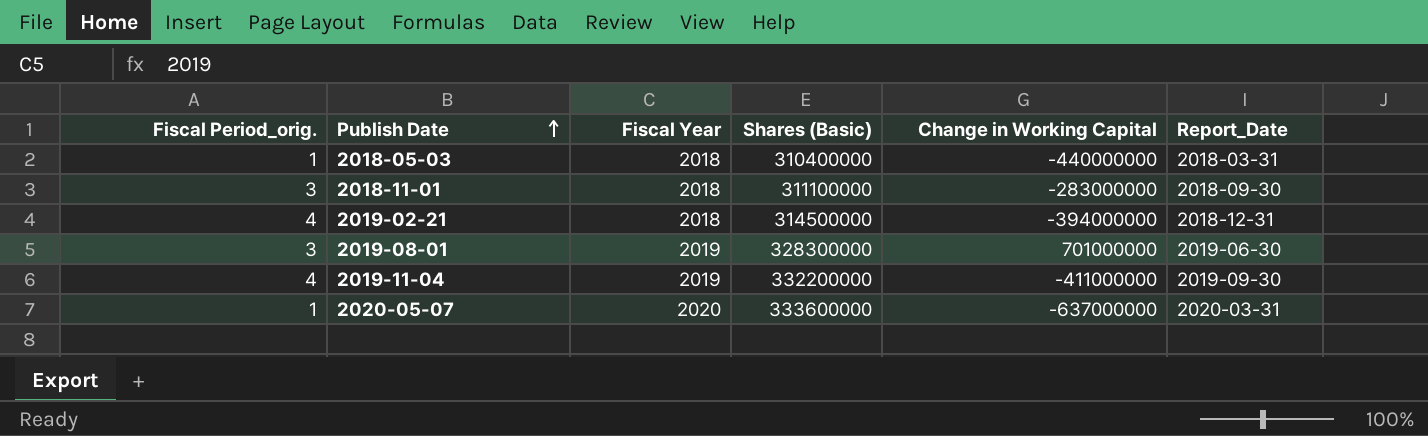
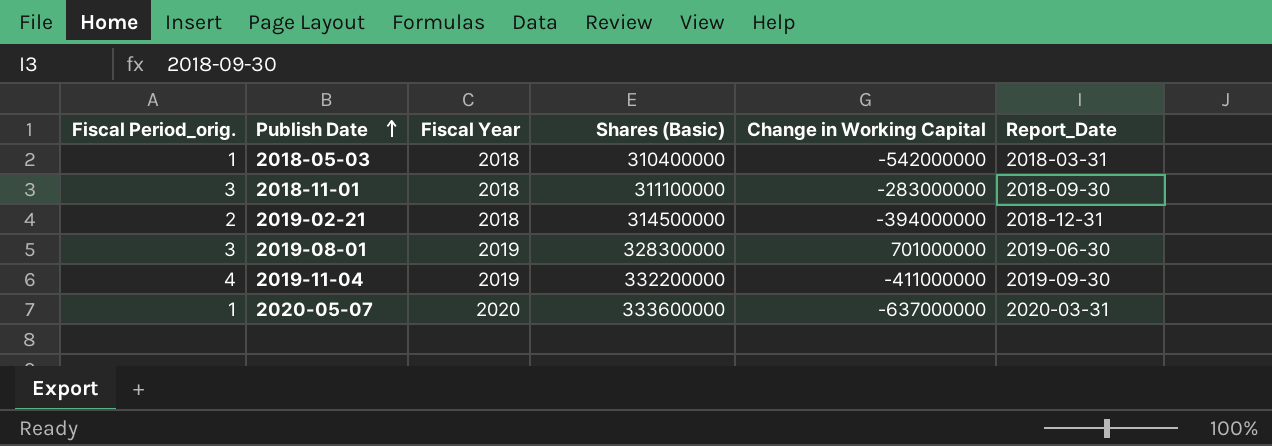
2018-05-03 | Change in Working Capital: -440000000 -> -542000000
2019-02-21 | Fiscal Period_orig.: 4 -> 2

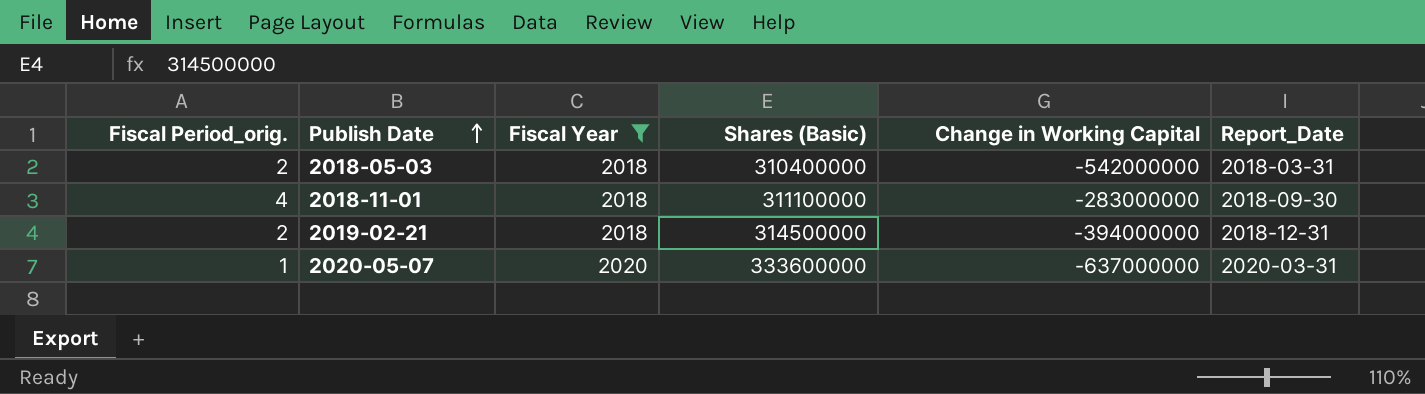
filter: none -> Fiscal Year != 2019
2018-05-03 | Fiscal Period_orig.: 1 -> 2
2018-11-01 | Fiscal Period_orig.: 3 -> 4

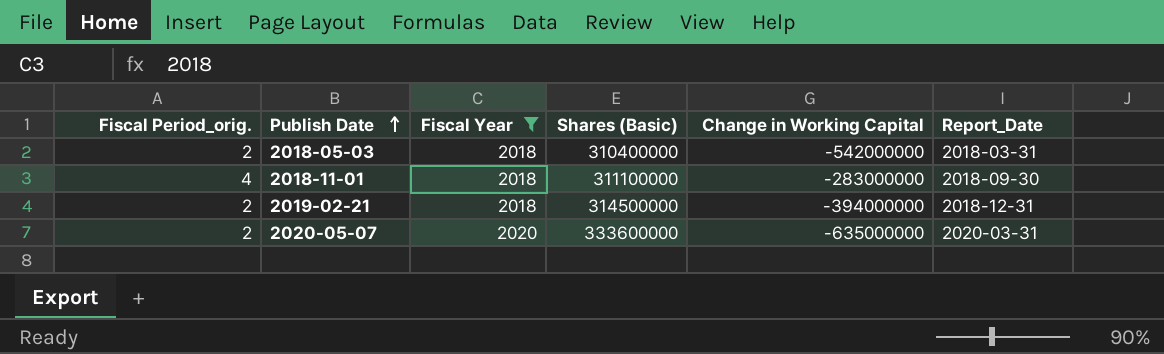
2020-05-07 | Fiscal Period_orig.: 1 -> 2
2020-05-07 | Change in Working Capital: -637000000 -> -635000000

